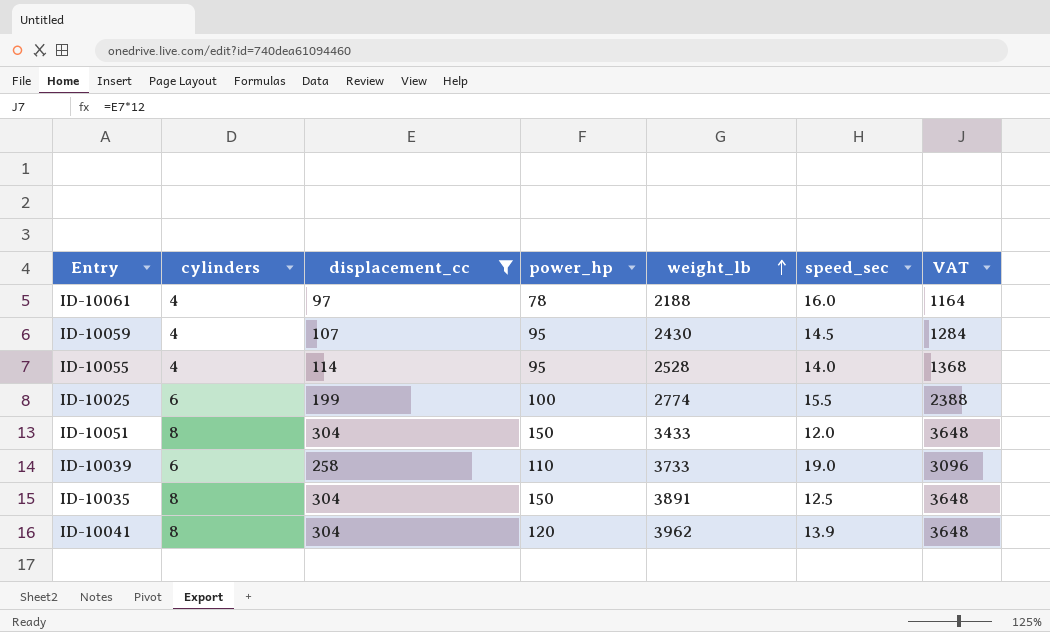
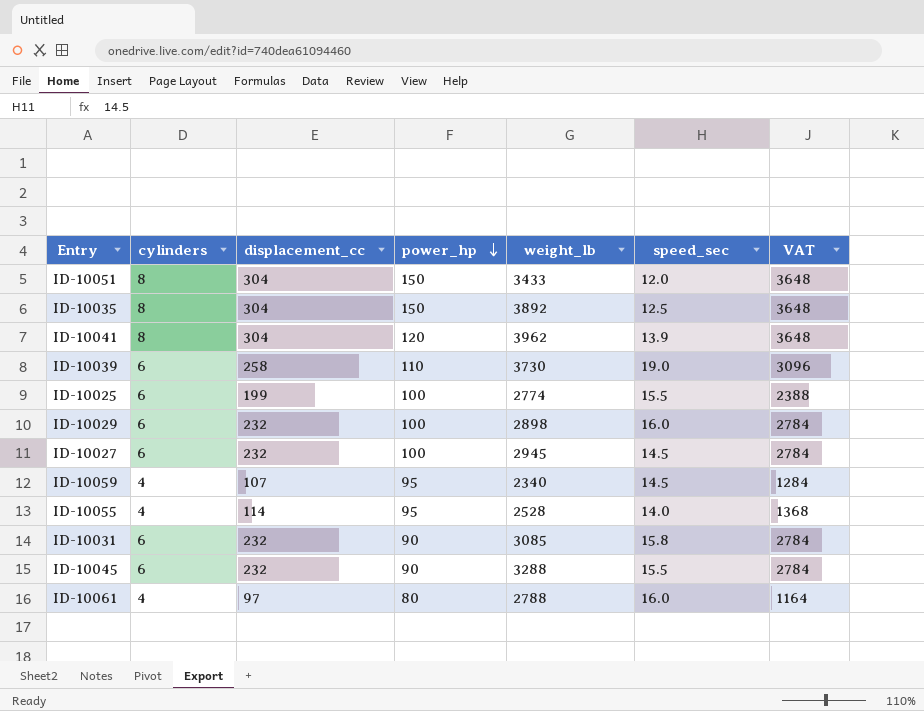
filter: displacement_cc != 232 -> none
row order: weight_lb ascending -> power_hp descending
ID-10035 | weight_lb: 3891 -> 3892
ID-10039 | weight_lb: 3733 -> 3730
ID-10059 | weight_lb: 2430 -> 2340
ID-10061 | power_hp: 78 -> 80
ID-10061 | weight_lb: 2188 -> 2788

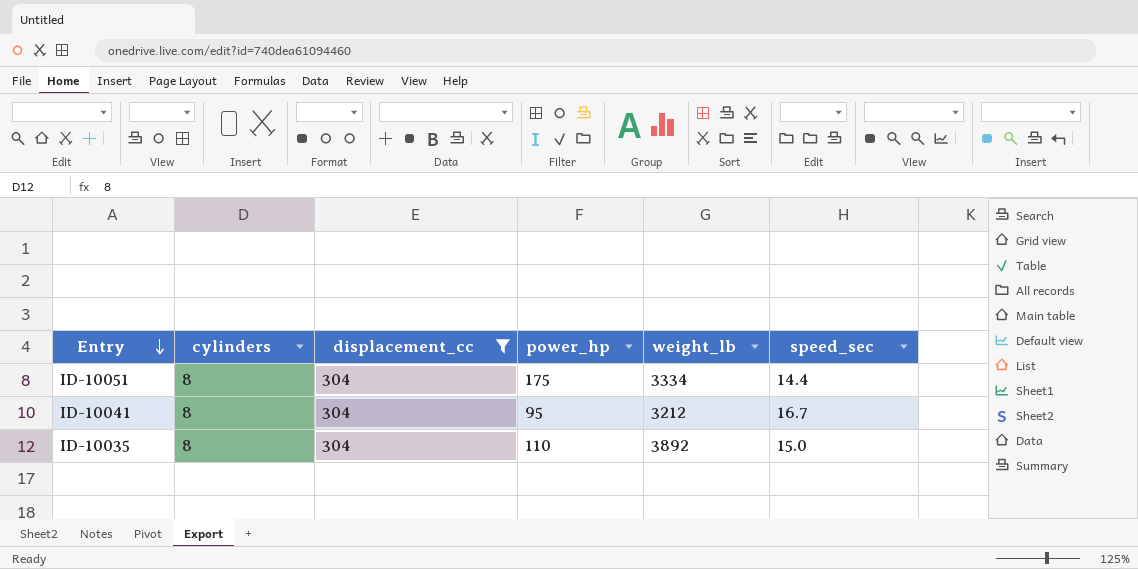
filter: none -> displacement_cc = 304
row order: power_hp descending -> Entry descending
column VAT | formula: [displacement_cc] * 12 -> none
ID-10051 | power_hp: 150 -> 175
ID-10051 | weight_lb: 3433 -> 3334
ID-10051 | speed_sec: 12.0 -> 14.4
ID-10041 | power_hp: 120 -> 95
ID-10041 | weight_lb: 3962 -> 3212
ID-10041 | speed_sec: 13.9 -> 16.7
ID-10035 | power_hp: 150 -> 110
ID-10035 | speed_sec: 12.5 -> 15.0

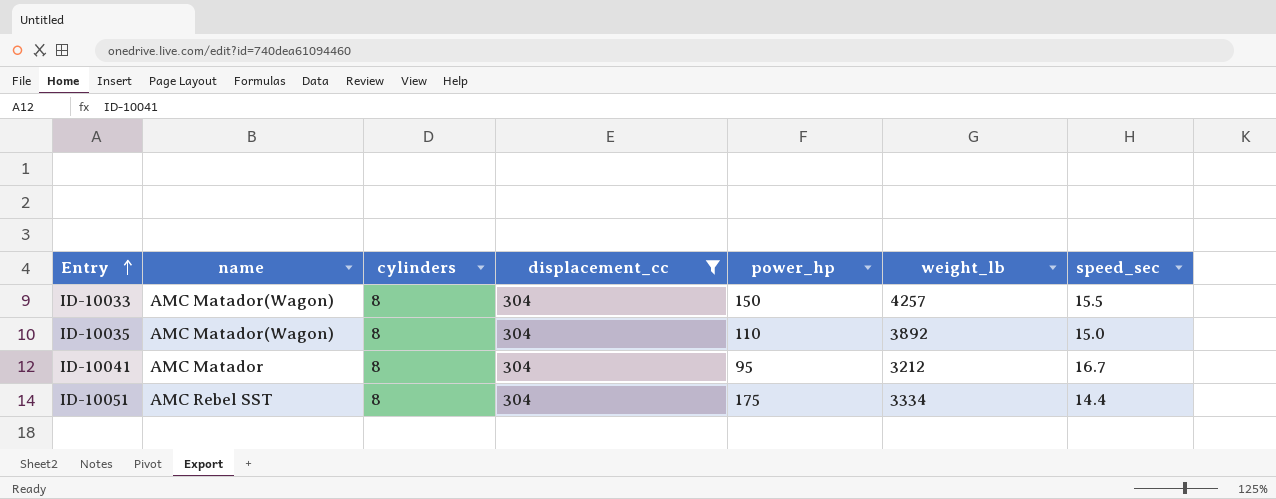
row order: Entry descending -> Entry ascending
column name | position: none -> 2
row ID-10033: none -> AMC Matador(Wagon) | 8 | 304 | 150 | 4257 | 15.5

